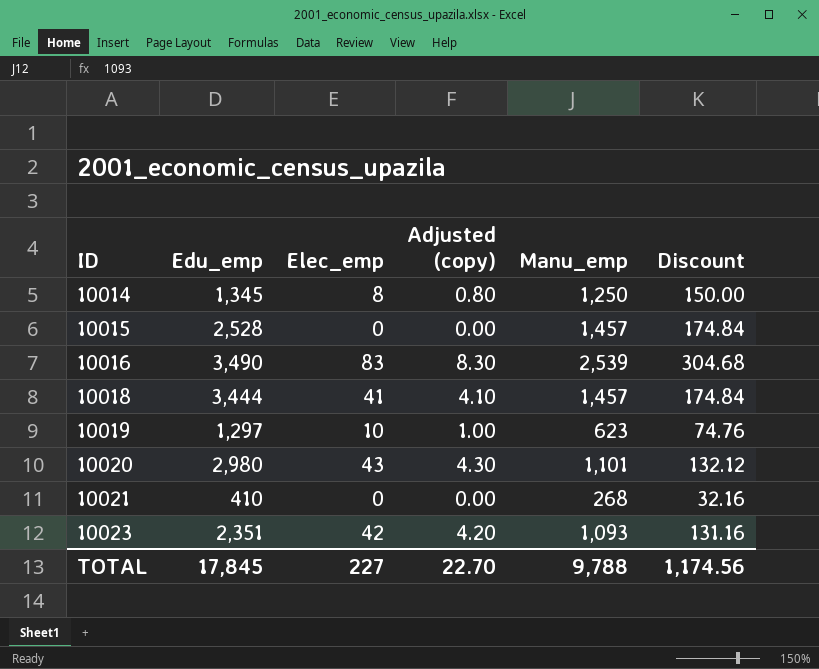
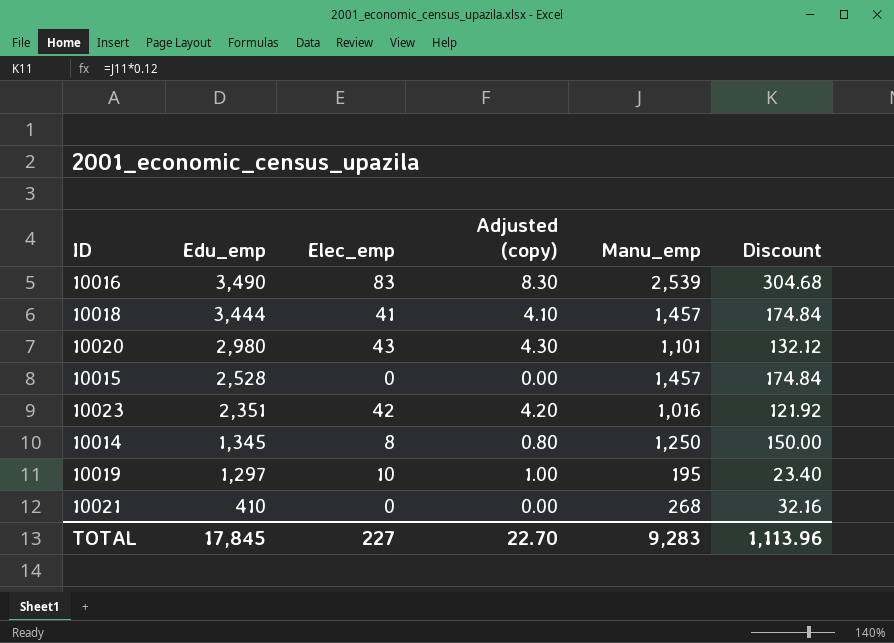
row order: ID ascending -> Edu_emp descending
10023 | Manu_emp: 1,093 -> 1,016
10023 | Discount: 131.16 -> 121.92
10019 | Manu_emp: 623 -> 195
10019 | Discount: 74.76 -> 23.40
TOTAL | Manu_emp: 9,788 -> 9,283
TOTAL | Discount: 1,174.56 -> 1,113.96

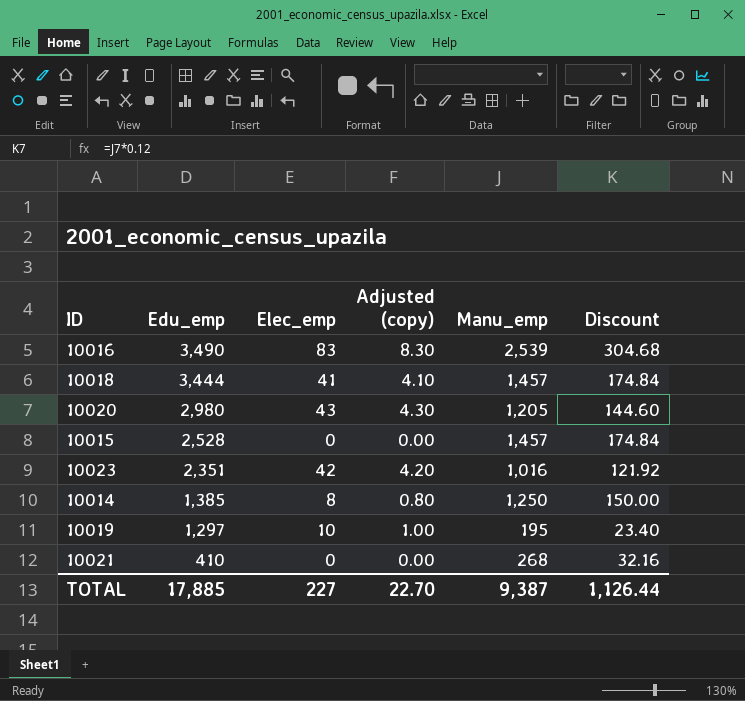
10020 | Manu_emp: 1,101 -> 1,205
10020 | Discount: 132.12 -> 144.60
10014 | Edu_emp: 1,345 -> 1,385
TOTAL | Edu_emp: 17,845 -> 17,885
TOTAL | Manu_emp: 9,283 -> 9,387
TOTAL | Discount: 1,113.96 -> 1,126.44

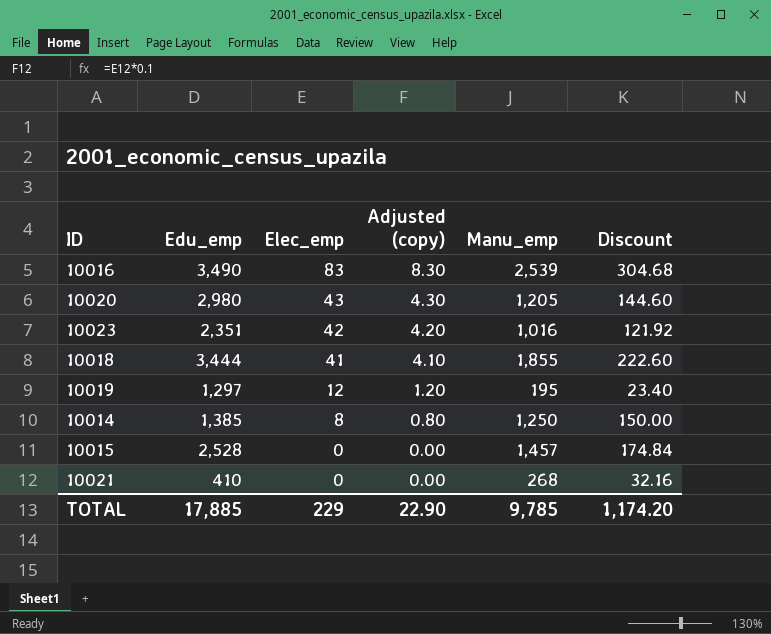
row order: Edu_emp descending -> Elec_emp descending
10018 | Manu_emp: 1,457 -> 1,855
10018 | Discount: 174.84 -> 222.60
10019 | Elec_emp: 10 -> 12
10019 | Adjusted (copy): 1.00 -> 1.20
TOTAL | Elec_emp: 227 -> 229
TOTAL | Adjusted (copy): 22.70 -> 22.90
TOTAL | Manu_emp: 9,387 -> 9,785
TOTAL | Discount: 1,126.44 -> 1,174.20

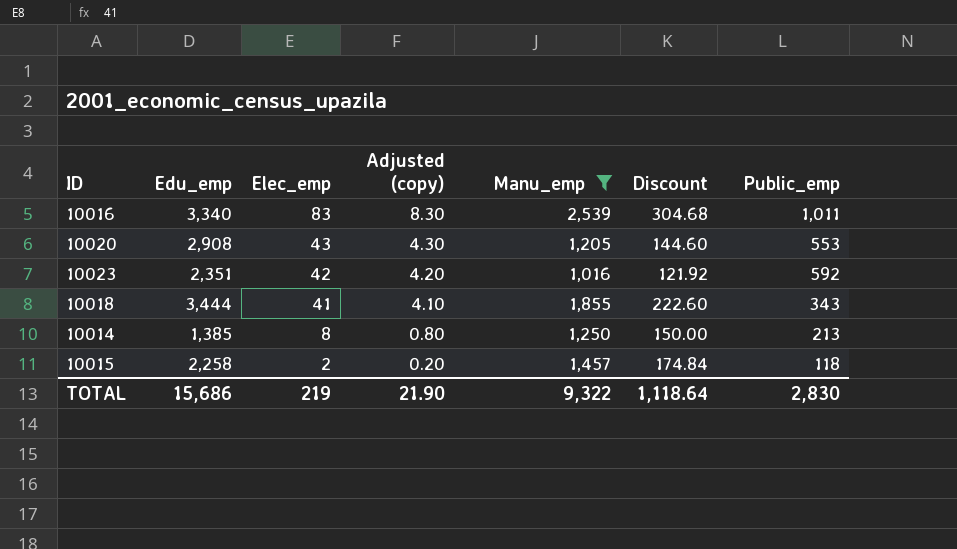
filter: none -> Manu_emp >= 1,016
column Public_emp | position: none -> 7
10016 | Edu_emp: 3,490 -> 3,340
10020 | Edu_emp: 2,980 -> 2,908
10015 | Edu_emp: 2,528 -> 2,258
10015 | Elec_emp: 0 -> 2
10015 | Adjusted (copy): 0.00 -> 0.20
TOTAL | Edu_emp: 17,885 -> 15,686
TOTAL | Elec_emp: 229 -> 219
TOTAL | Adjusted (copy): 22.90 -> 21.90
TOTAL | Manu_emp: 9,785 -> 9,322
TOTAL | Discount: 1,174.20 -> 1,118.64

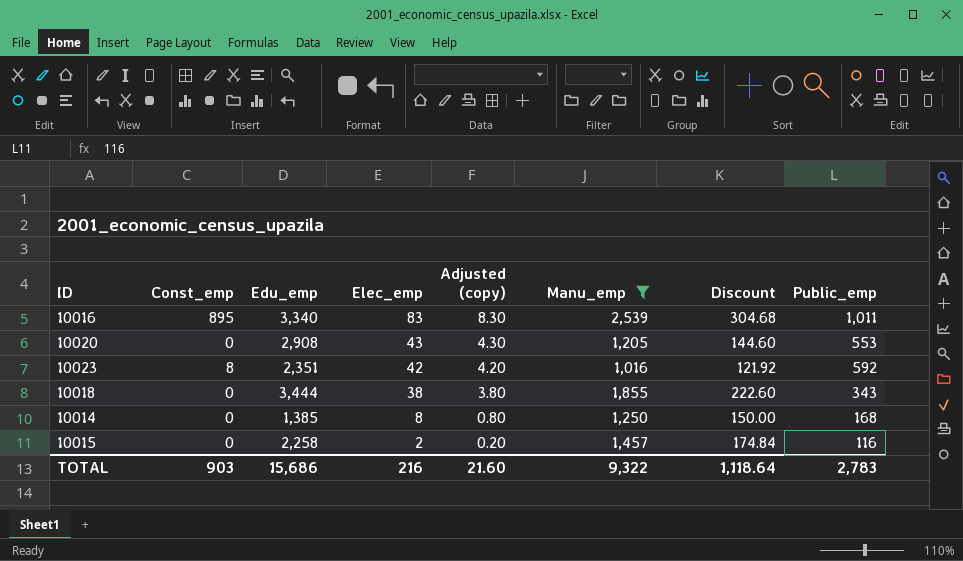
column Const_emp | position: none -> 2
10018 | Elec_emp: 41 -> 38
10018 | Adjusted (copy): 4.10 -> 3.80
10014 | Public_emp: 213 -> 168
10015 | Public_emp: 118 -> 116
TOTAL | Elec_emp: 219 -> 216
TOTAL | Adjusted (copy): 21.90 -> 21.60
TOTAL | Public_emp: 2,830 -> 2,783

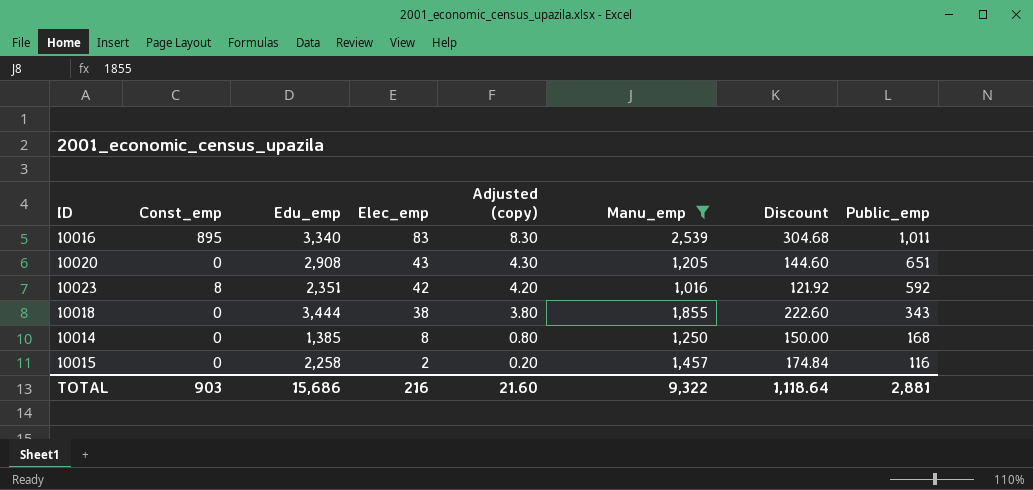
10020 | Public_emp: 553 -> 651
TOTAL | Public_emp: 2,783 -> 2,881

